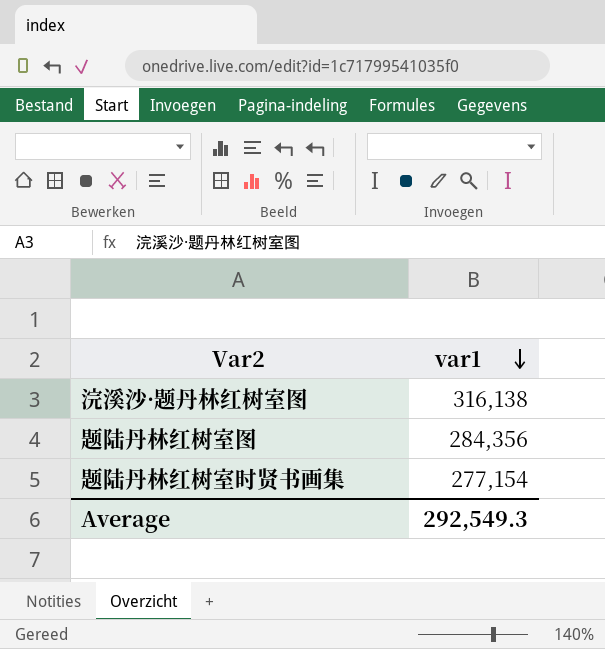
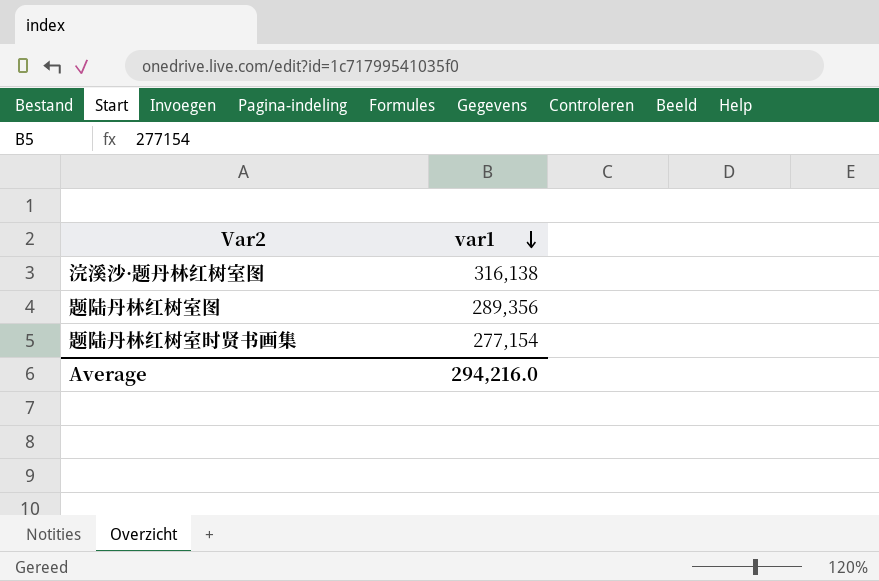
题陆丹林红树室图 | var1: 284,356 -> 289,356
Average | var1: 292,549.3 -> 294,216.0

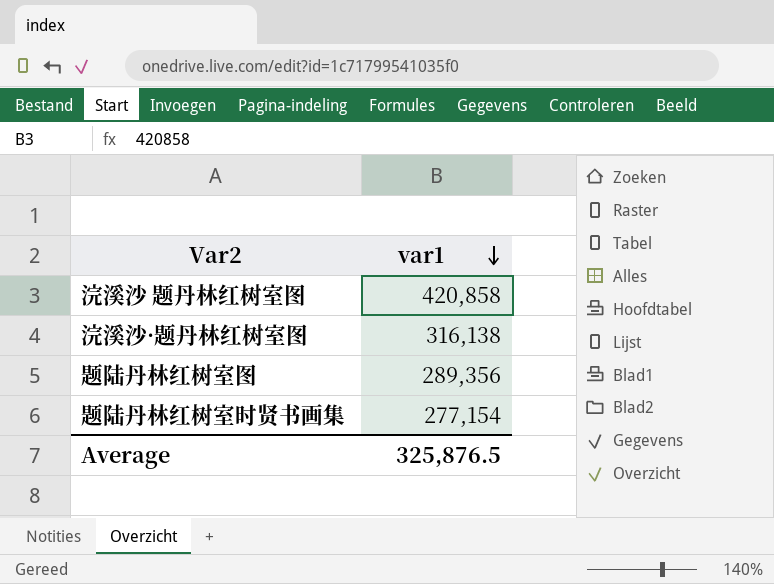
row 浣溪沙 题丹林红树室图: none -> 420,858
Average | var1: 294,216.0 -> 325,876.5

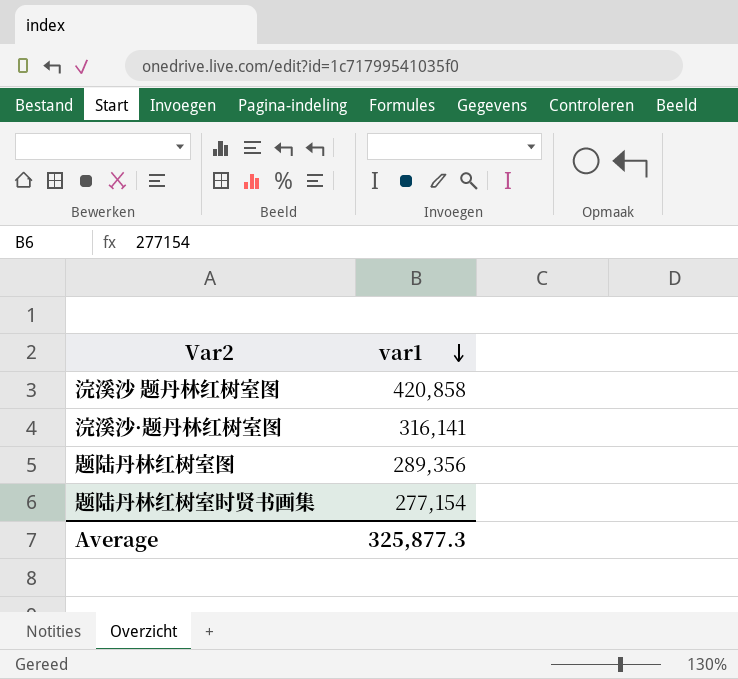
浣溪沙·题丹林红树室图 | var1: 316,138 -> 316,141
Average | var1: 325,876.5 -> 325,877.3

